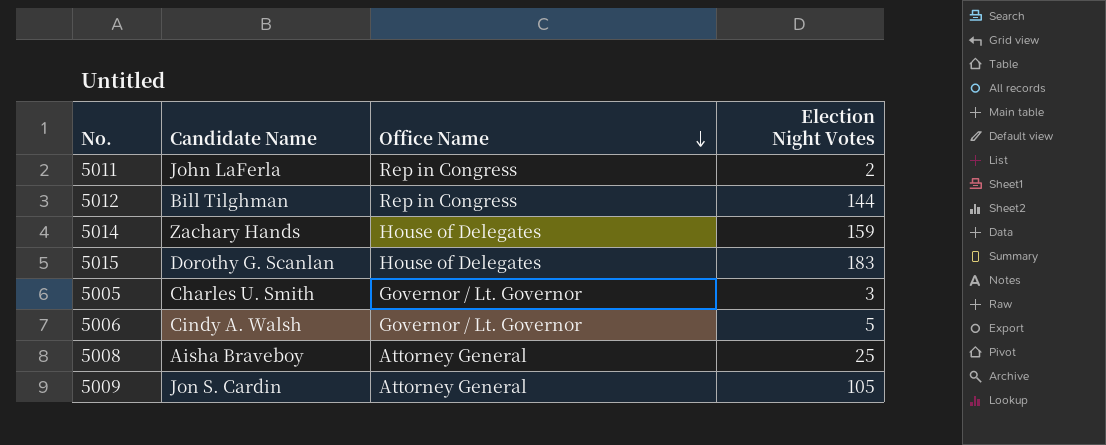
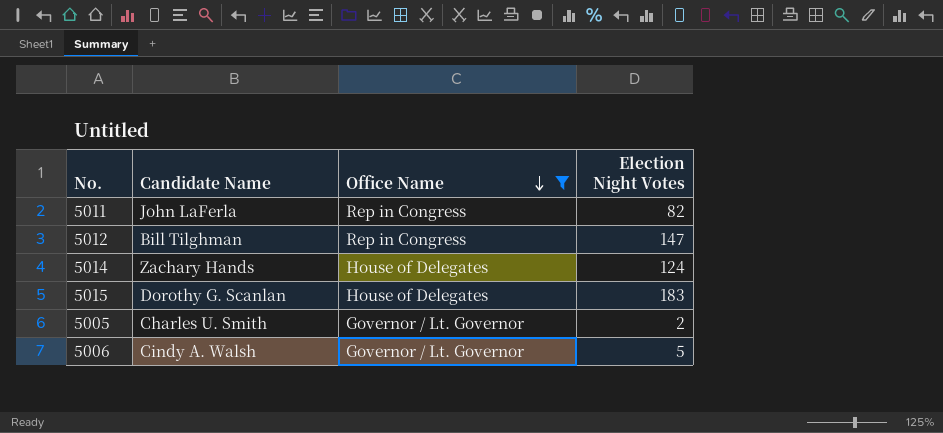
filter: none -> Office Name != Attorney General
5011 | Election Night Votes: 2 -> 82
5012 | Election Night Votes: 144 -> 147
5014 | Election Night Votes: 159 -> 124
5005 | Election Night Votes: 3 -> 2

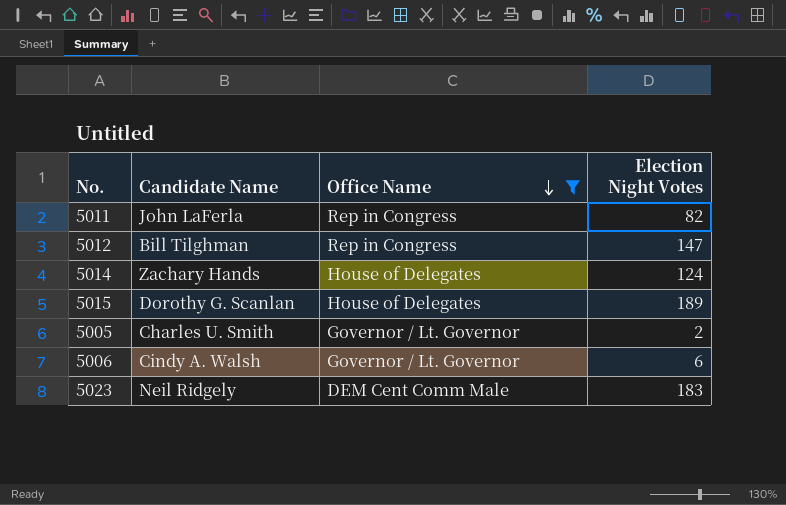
5015 | Election Night Votes: 183 -> 189
5006 | Election Night Votes: 5 -> 6
row 5023: none -> Neil Ridgely | DEM Cent Comm Male | 183

